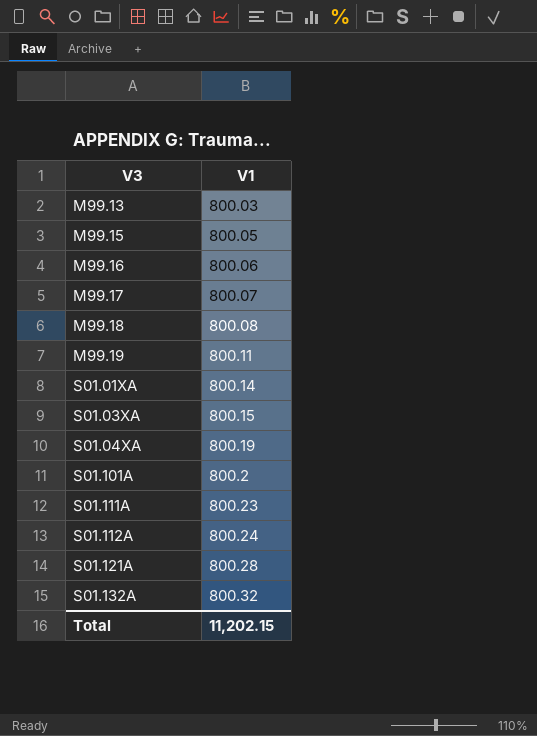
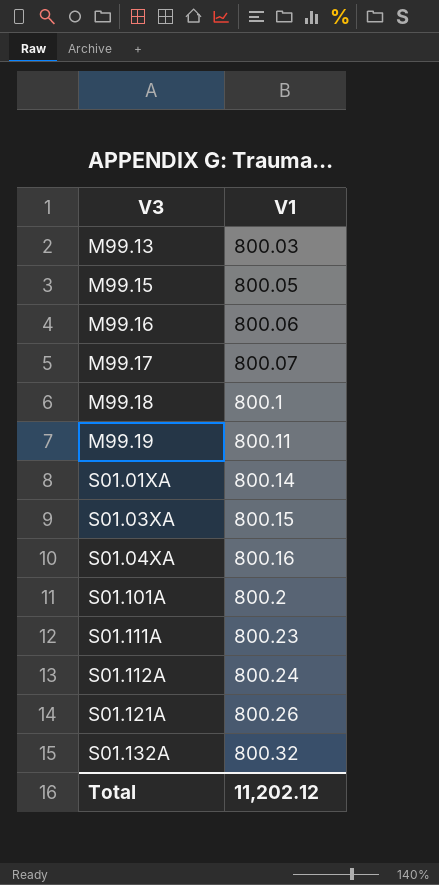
M99.18 | V1: 800.08 -> 800.1
S01.04XA | V1: 800.19 -> 800.16
S01.121A | V1: 800.28 -> 800.26
Total | V1: 11,202.15 -> 11,202.12

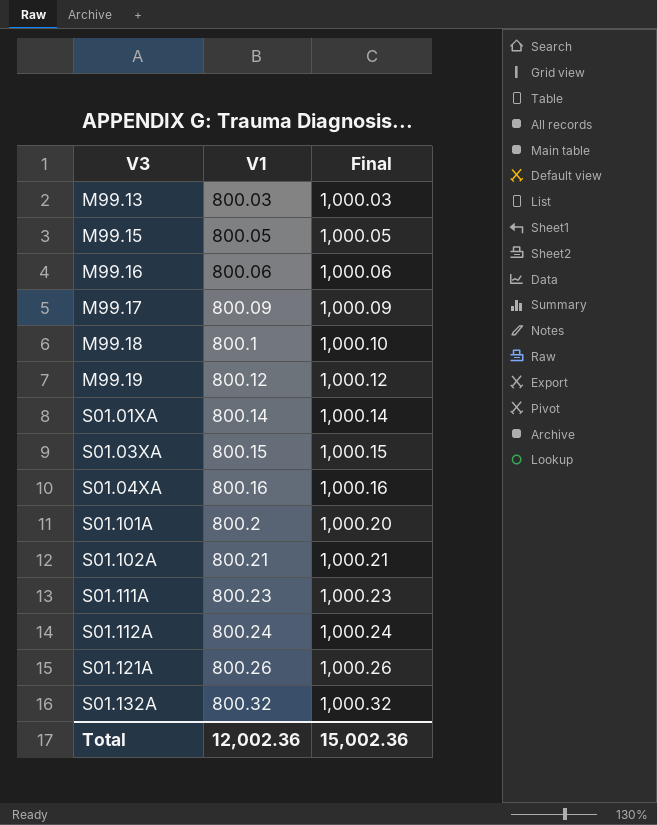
column Final | formula: none -> [V1] + 200
M99.17 | V1: 800.07 -> 800.09
M99.19 | V1: 800.11 -> 800.12
row S01.102A: none -> 800.21 | 1,000.21
Total | V1: 11,202.12 -> 12,002.36

